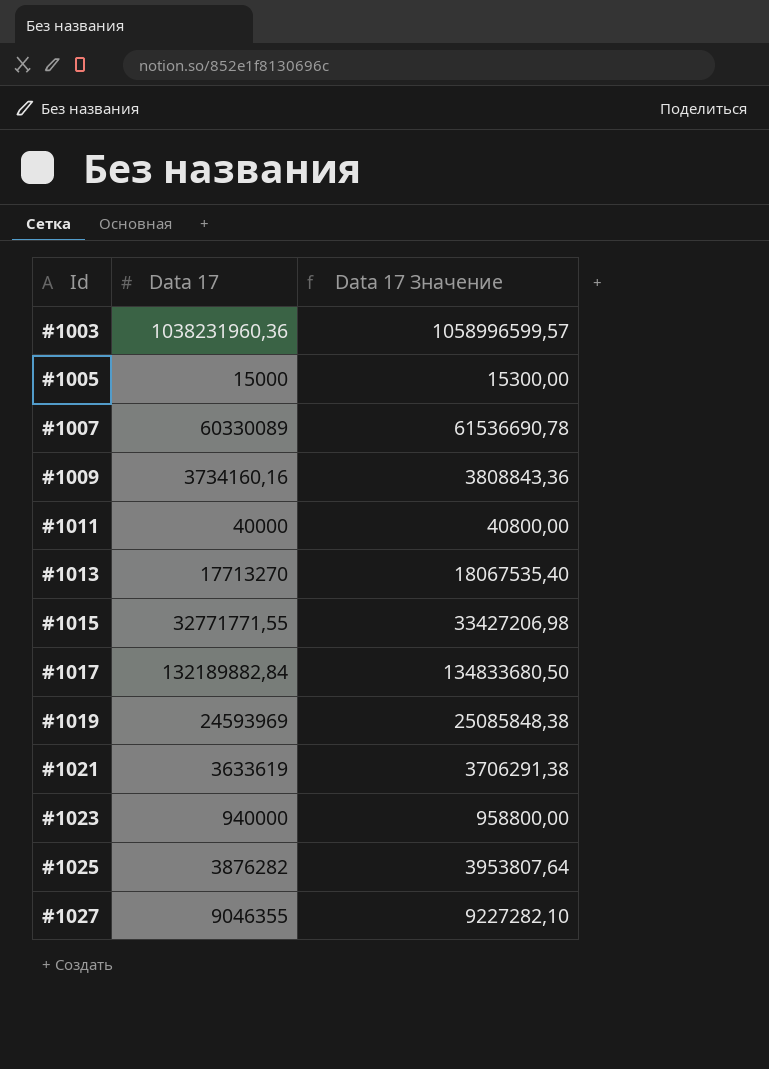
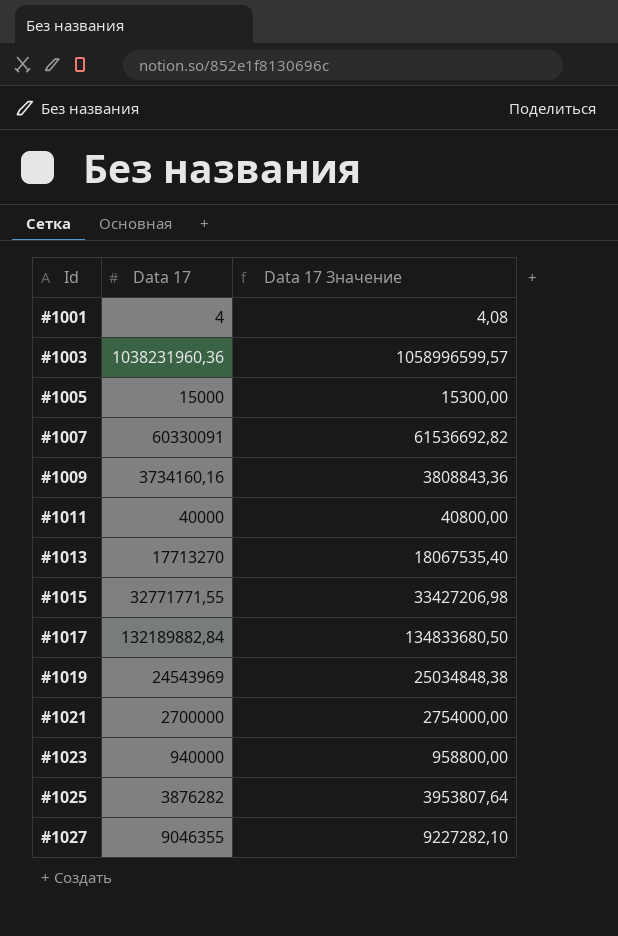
row #1001: none -> 4 | 4,08
#1007 | Data 17: 60330089 -> 60330091
#1007 | Data 17 Значение: 61536690,78 -> 61536692,82
#1019 | Data 17: 24593969 -> 24543969
#1019 | Data 17 Значение: 25085848,38 -> 25034848,38
#1021 | Data 17: 3633619 -> 2700000
#1021 | Data 17 Значение: 3706291,38 -> 2754000,00

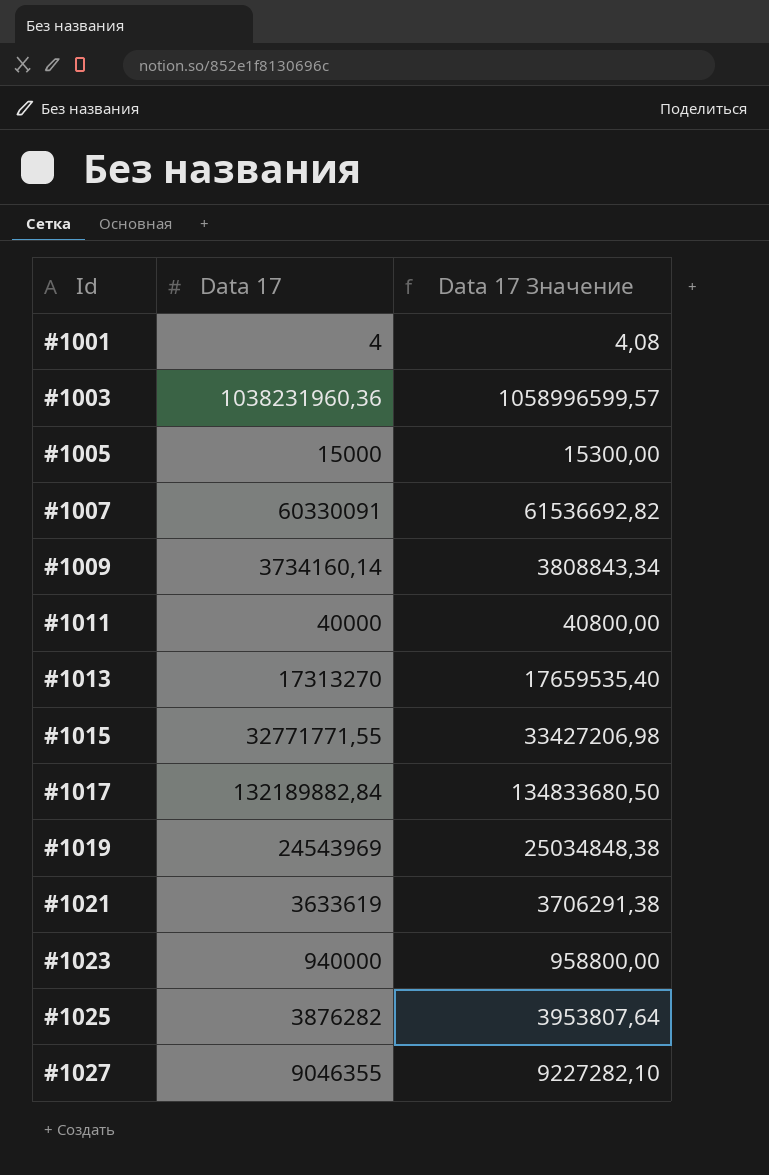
#1009 | Data 17: 3734160,16 -> 3734160,14
#1009 | Data 17 Значение: 3808843,36 -> 3808843,34
#1013 | Data 17: 17713270 -> 17313270
#1013 | Data 17 Значение: 18067535,40 -> 17659535,40
#1021 | Data 17: 2700000 -> 3633619
#1021 | Data 17 Значение: 2754000,00 -> 3706291,38

